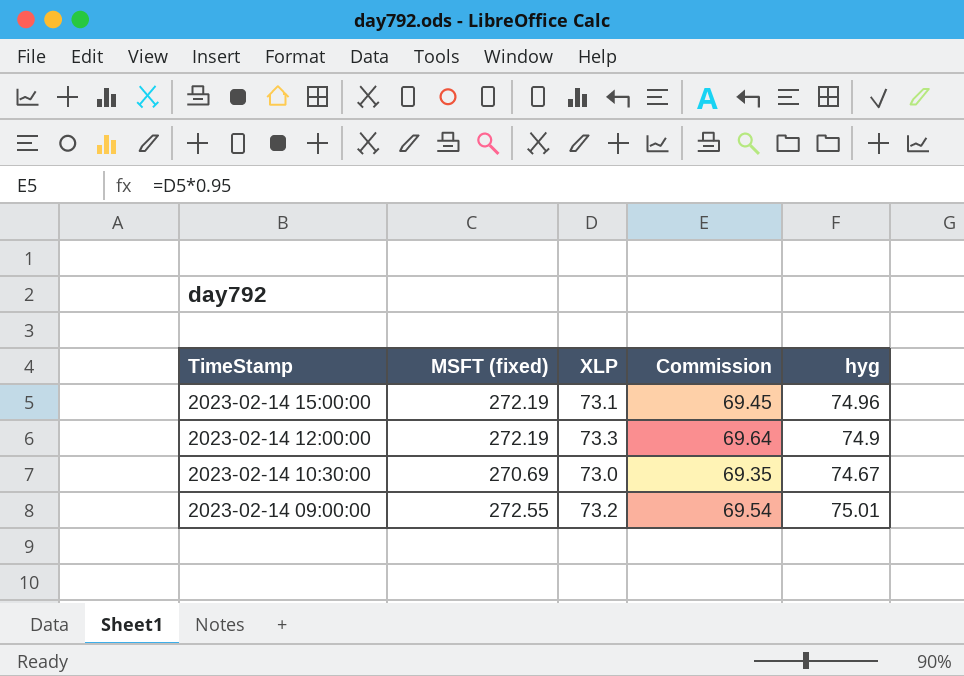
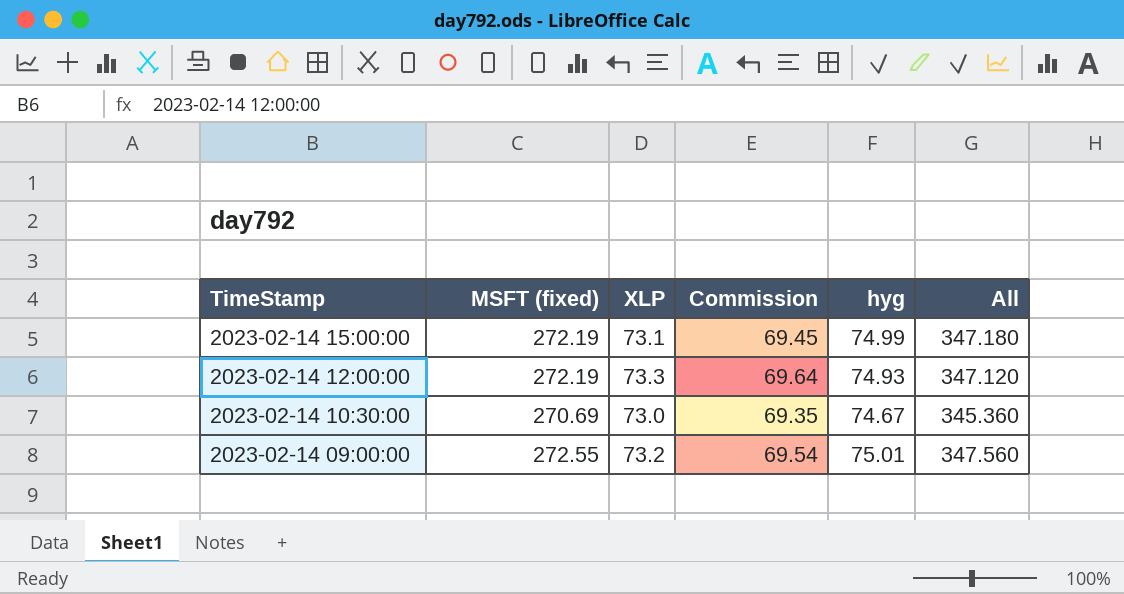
column All | formula: none -> [MSFT (fixed)] + [hyg]
2023-02-14 15:00:00 | hyg: 74.96 -> 74.99
2023-02-14 12:00:00 | hyg: 74.9 -> 74.93

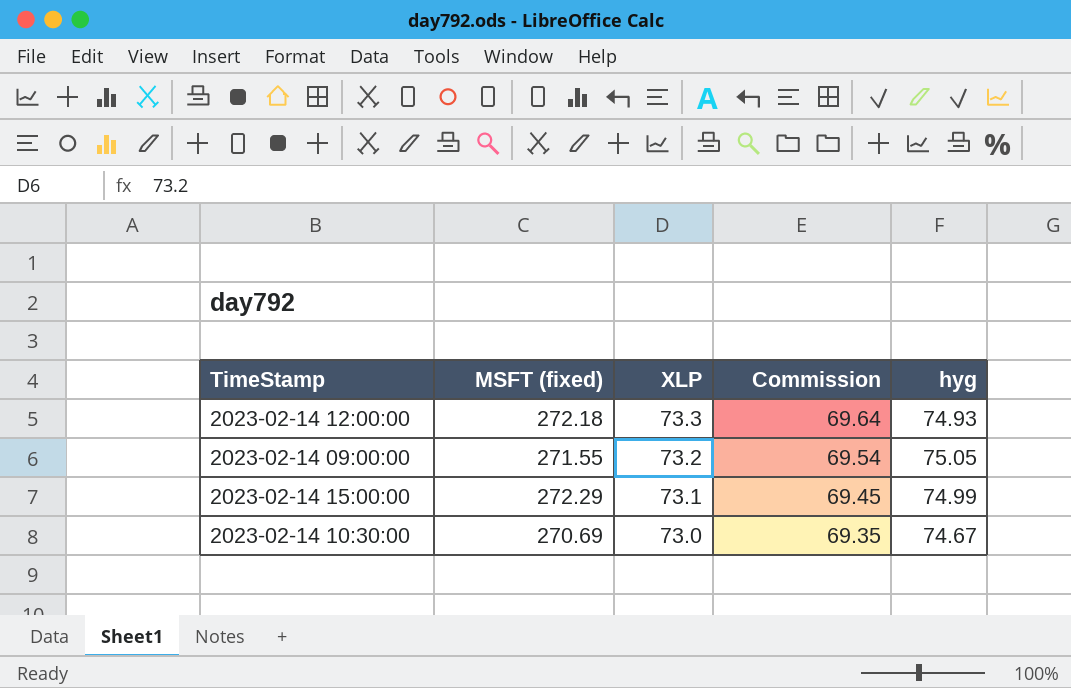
row order: TimeStamp descending -> XLP descending
column All | formula: [MSFT (fixed)] + [hyg] -> none
2023-02-14 12:00:00 | MSFT (fixed): 272.19 -> 272.18
2023-02-14 09:00:00 | MSFT (fixed): 272.55 -> 271.55
2023-02-14 09:00:00 | hyg: 75.01 -> 75.05
2023-02-14 15:00:00 | MSFT (fixed): 272.19 -> 272.29

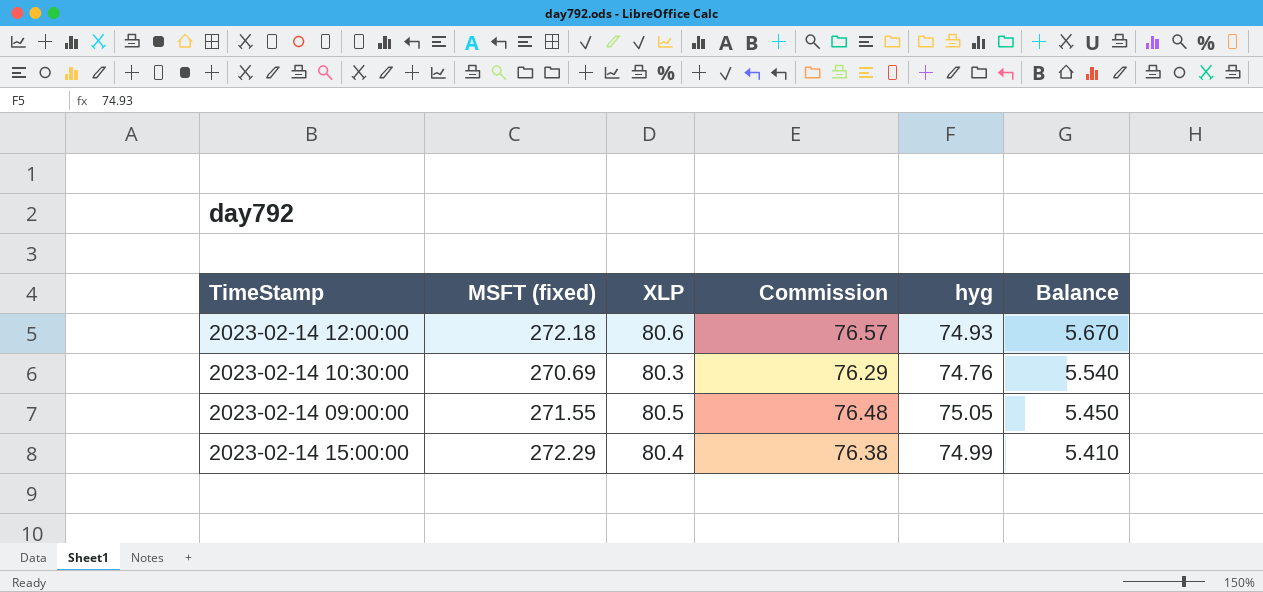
row order: XLP descending -> Balance descending
column Balance | formula: none -> [XLP] - [hyg]
2023-02-14 12:00:00 | XLP: 73.3 -> 80.6
2023-02-14 12:00:00 | Commission: 69.64 -> 76.57
2023-02-14 10:30:00 | XLP: 73.0 -> 80.3
2023-02-14 10:30:00 | Commission: 69.35 -> 76.29
2023-02-14 10:30:00 | hyg: 74.67 -> 74.76
2023-02-14 09:00:00 | XLP: 73.2 -> 80.5
2023-02-14 09:00:00 | Commission: 69.54 -> 76.48
2023-02-14 15:00:00 | XLP: 73.1 -> 80.4
2023-02-14 15:00:00 | Commission: 69.45 -> 76.38

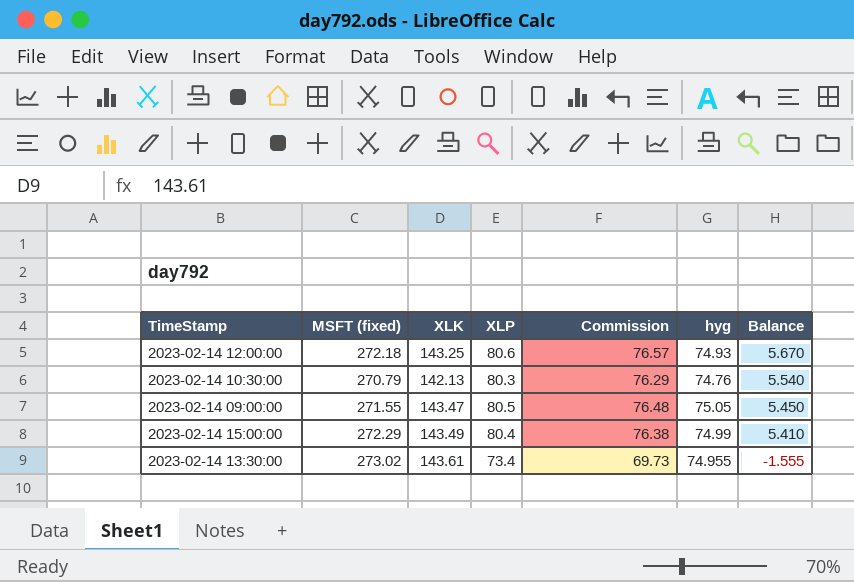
column XLK | position: none -> 3
2023-02-14 10:30:00 | MSFT (fixed): 270.69 -> 270.79
row 2023-02-14 13:30:00: none -> 273.02 | 143.61 | 73.4 | 69.73 | 74.955 | -1.555

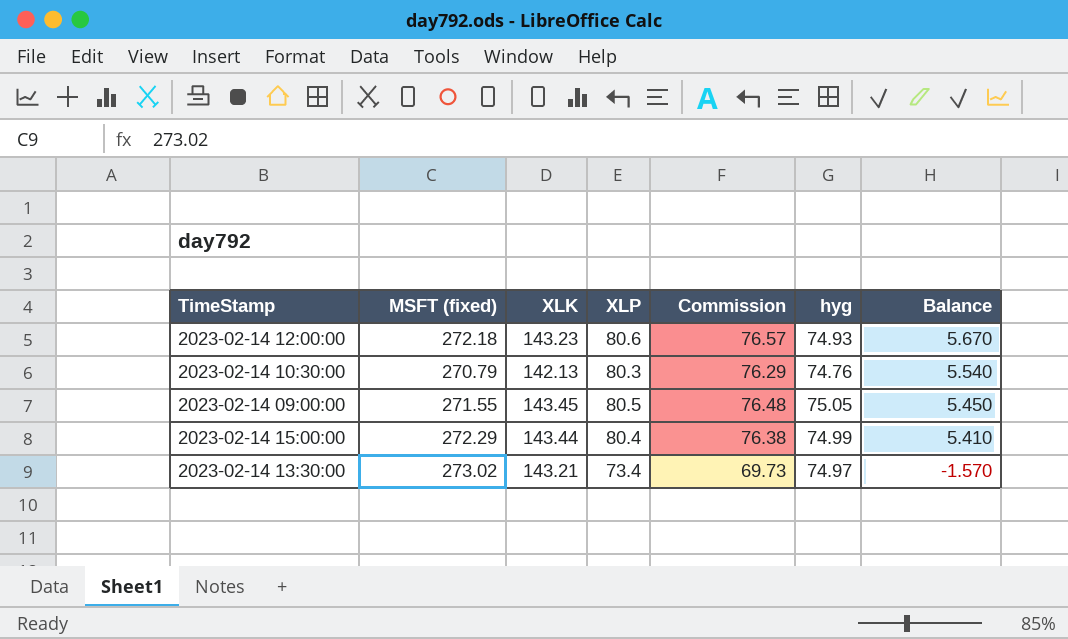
2023-02-14 12:00:00 | XLK: 143.25 -> 143.23
2023-02-14 09:00:00 | XLK: 143.47 -> 143.45
2023-02-14 15:00:00 | XLK: 143.49 -> 143.44
2023-02-14 13:30:00 | XLK: 143.61 -> 143.21
2023-02-14 13:30:00 | hyg: 74.955 -> 74.97
2023-02-14 13:30:00 | Balance: -1.555 -> -1.570

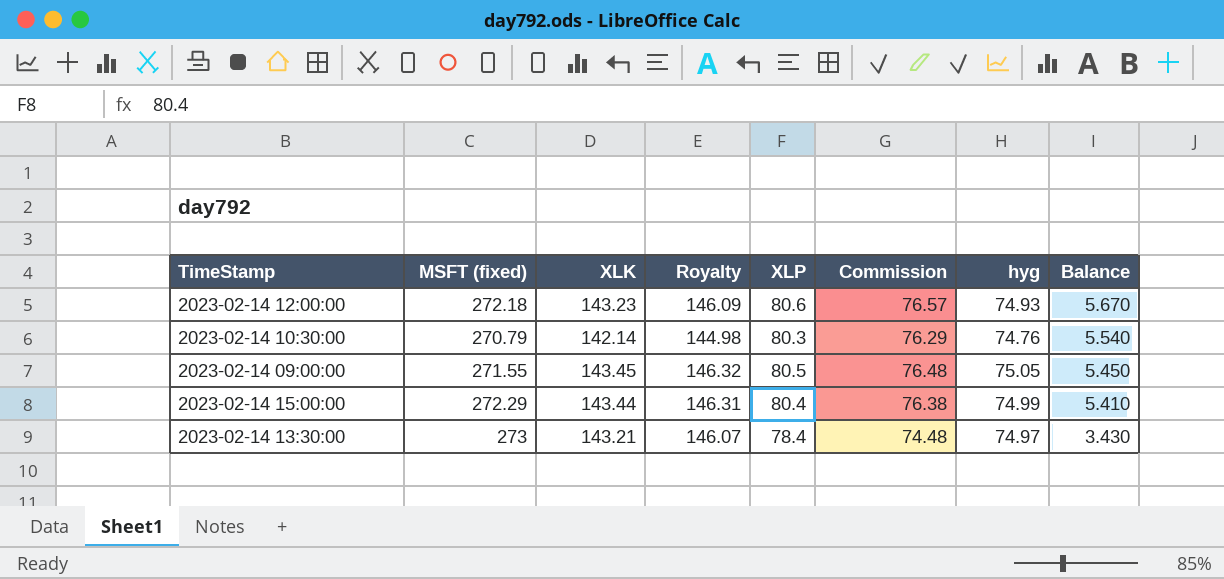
column Royalty | formula: none -> [XLK] * 1.02
2023-02-14 10:30:00 | XLK: 142.13 -> 142.14
2023-02-14 13:30:00 | MSFT (fixed): 273.02 -> 273
2023-02-14 13:30:00 | XLP: 73.4 -> 78.4
2023-02-14 13:30:00 | Commission: 69.73 -> 74.48
2023-02-14 13:30:00 | Balance: -1.570 -> 3.430

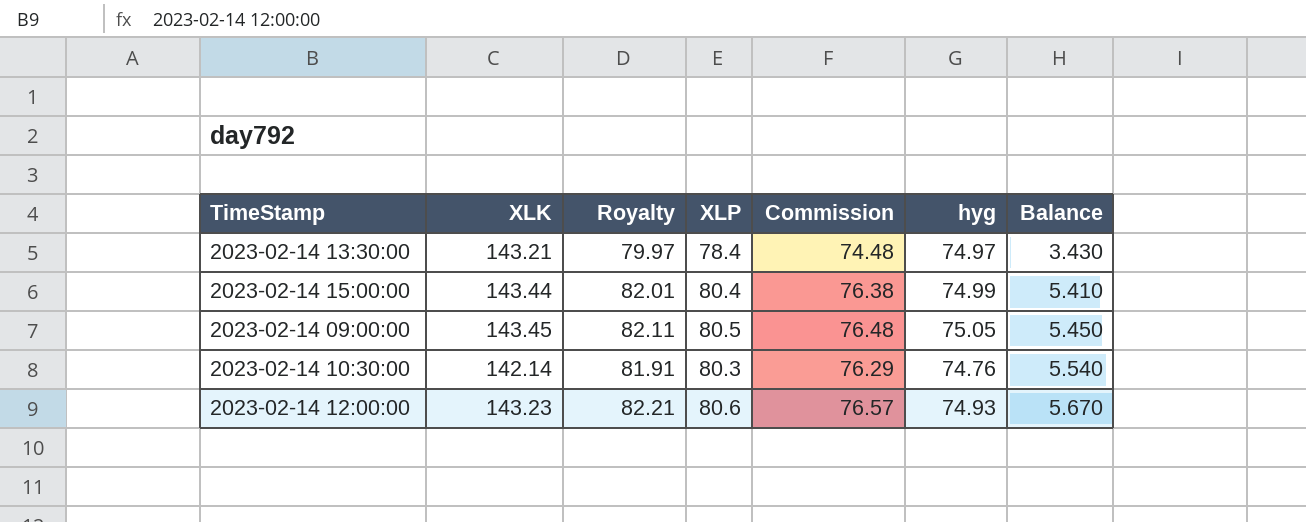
row order: Balance descending -> Balance ascending
column MSFT (fixed) | position: 2 -> none
column Royalty | formula: [XLK] * 1.02 -> [XLP] * 1.02

